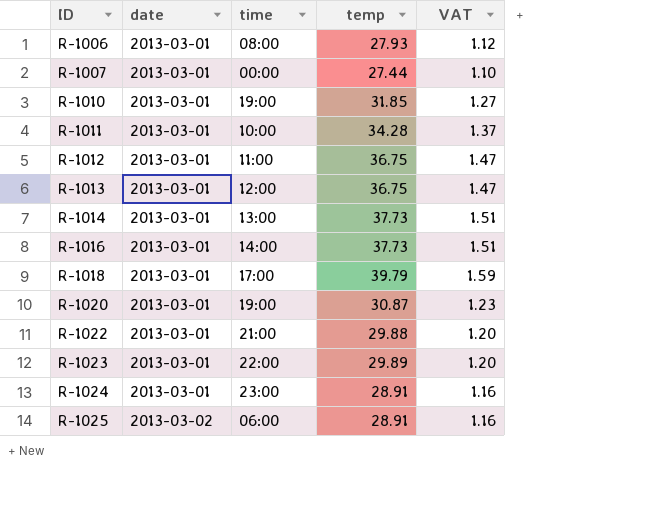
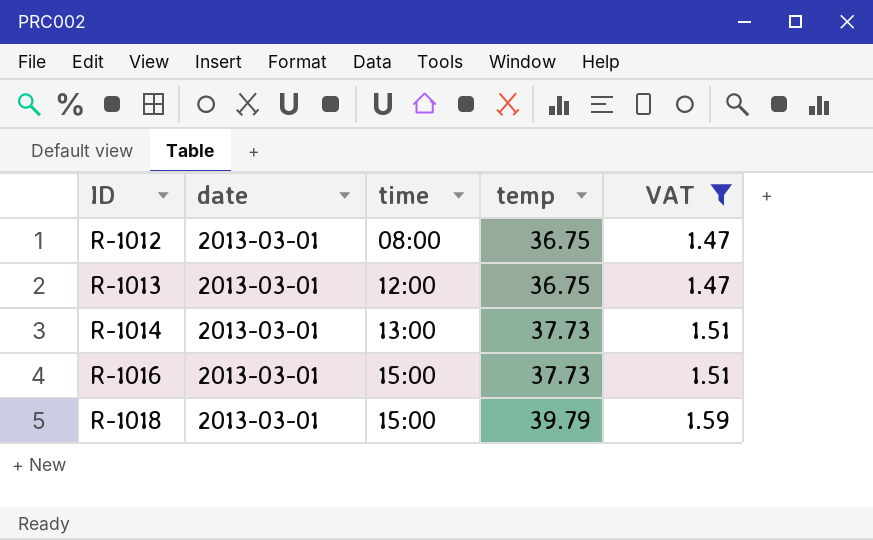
filter: none -> VAT >= 1.47
R-1012 | time: 11:00 -> 08:00
R-1016 | time: 14:00 -> 15:00
R-1018 | time: 17:00 -> 15:00

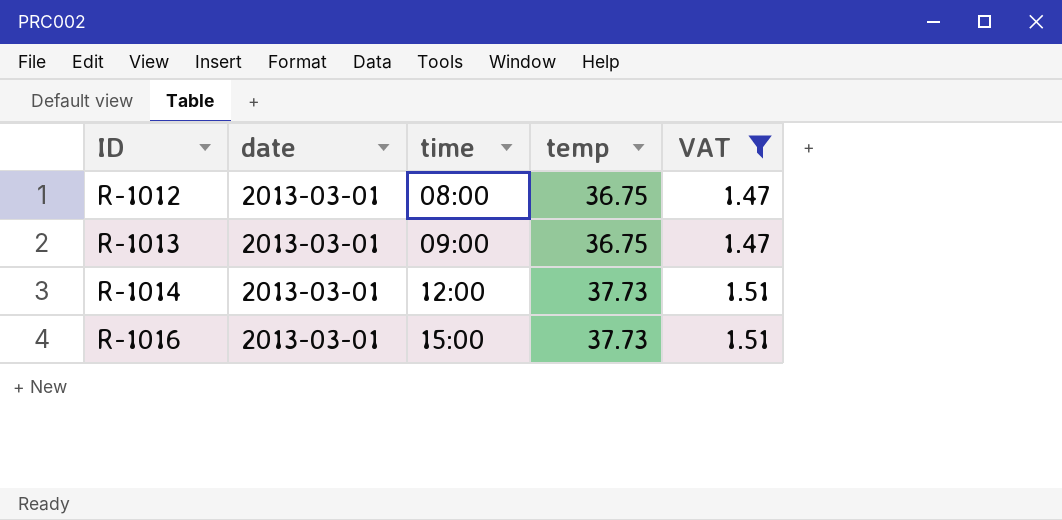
row R-1018: 2013-03-01 | 15:00 | 39.79 | 1.59 -> none
R-1013 | time: 12:00 -> 09:00
R-1014 | time: 13:00 -> 12:00

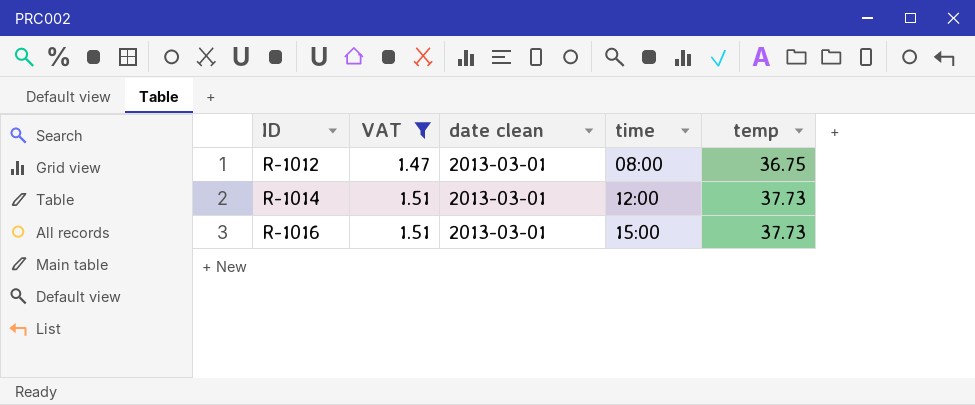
column VAT | position: 5 -> 2
column name: date -> date clean
row R-1013: 2013-03-01 | 09:00 | 36.75 | 1.47 -> none

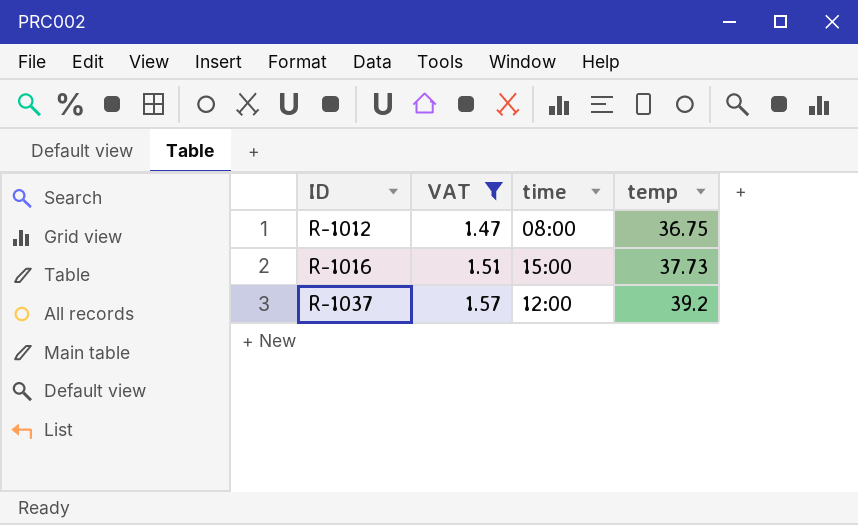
column date clean | position: 3 -> none
row R-1014: 1.51 | 2013-03-01 | 12:00 | 37.73 -> none
row R-1037: none -> 1.57 | 12:00 | 39.2

